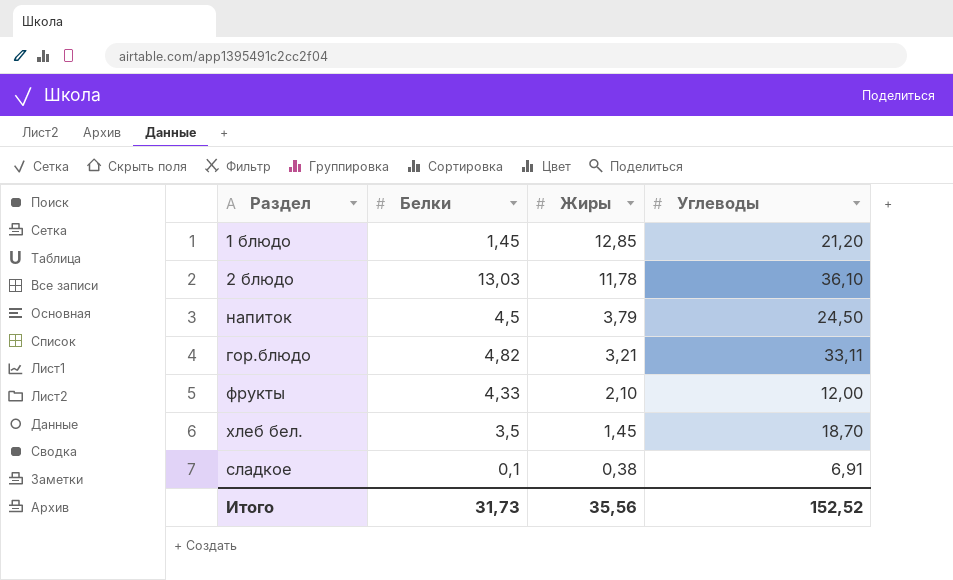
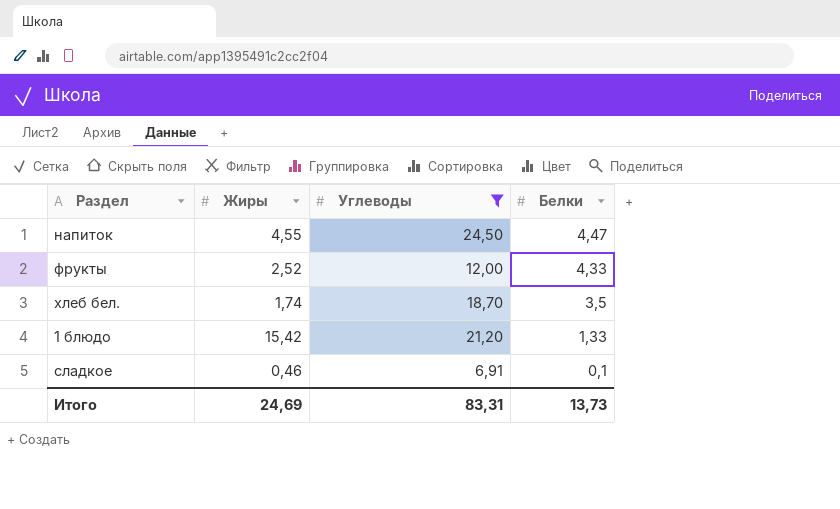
filter: none -> Углеводы <= 24,50
row order: Жиры descending -> Белки descending
column Белки | position: 2 -> 4
напиток | Жиры: 3,79 -> 4,55
напиток | Белки: 4,5 -> 4,47
фрукты | Жиры: 2,10 -> 2,52
хлеб бел. | Жиры: 1,45 -> 1,74
1 блюдо | Жиры: 12,85 -> 15,42
1 блюдо | Белки: 1,45 -> 1,33
сладкое | Жиры: 0,38 -> 0,46
Итого | Жиры: 35,56 -> 24,69
Итого | Углеводы: 152,52 -> 83,31
Итого | Белки: 31,73 -> 13,73

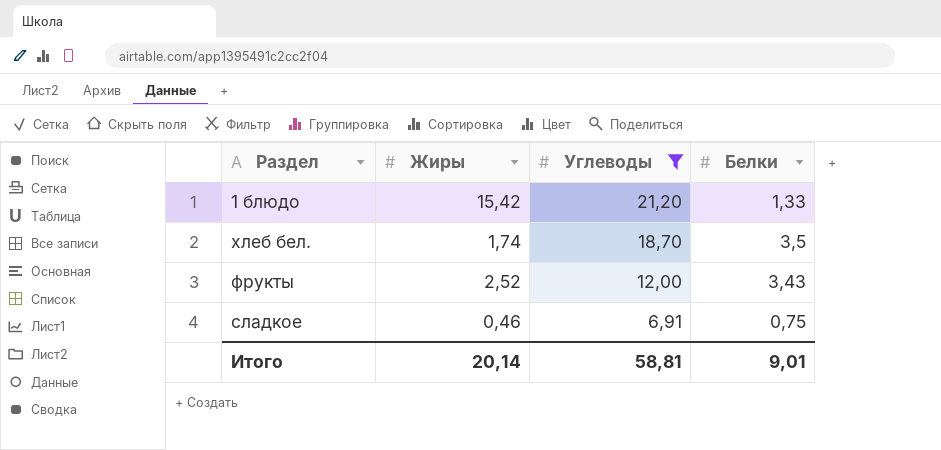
row order: Белки descending -> Углеводы descending
row напиток: 4,55 | 24,50 | 4,47 -> none
фрукты | Белки: 4,33 -> 3,43
сладкое | Белки: 0,1 -> 0,75
Итого | Жиры: 24,69 -> 20,14
Итого | Углеводы: 83,31 -> 58,81
Итого | Белки: 13,73 -> 9,01

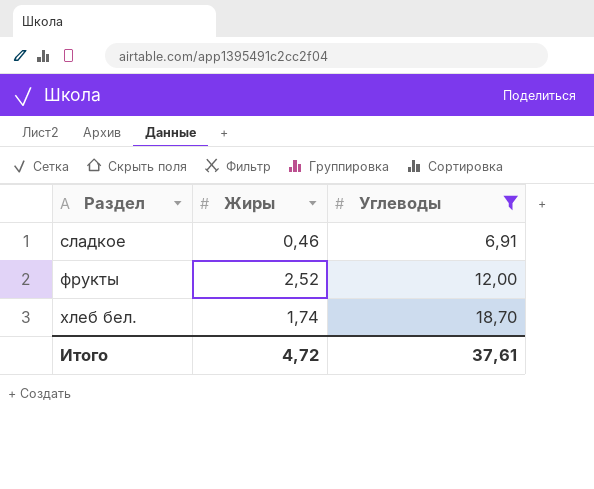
row order: Углеводы descending -> Раздел ascending
column Белки | position: 4 -> none
row 1 блюдо: 15,42 | 21,20 | 1,33 -> none
Итого | Жиры: 20,14 -> 4,72
Итого | Углеводы: 58,81 -> 37,61

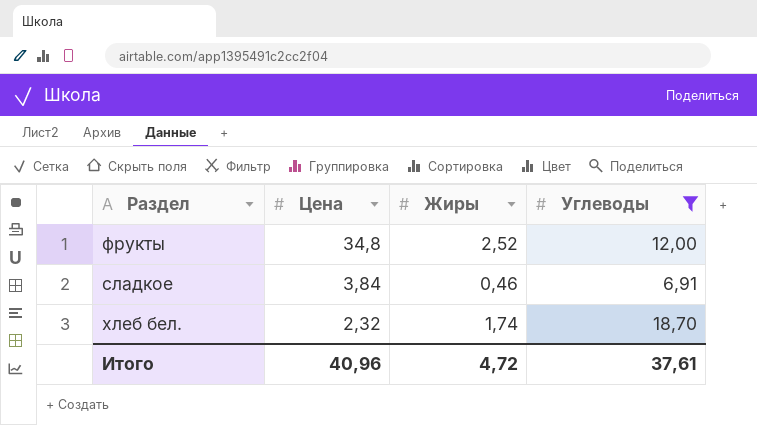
row order: Раздел ascending -> Цена descending
column Цена | position: none -> 2

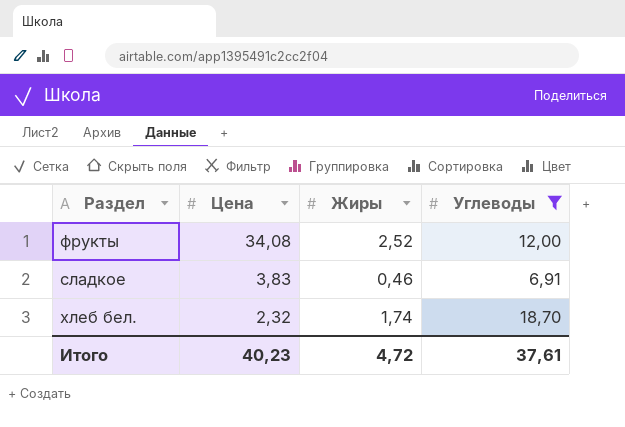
фрукты | Цена: 34,8 -> 34,08
сладкое | Цена: 3,84 -> 3,83
Итого | Цена: 40,96 -> 40,23

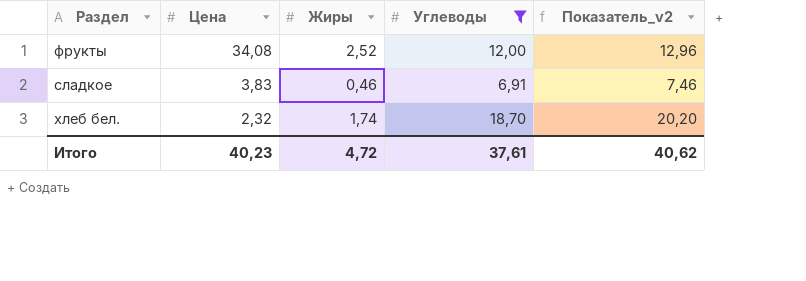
column Показатель_v2 | formula: none -> [Углеводы] * 1,08

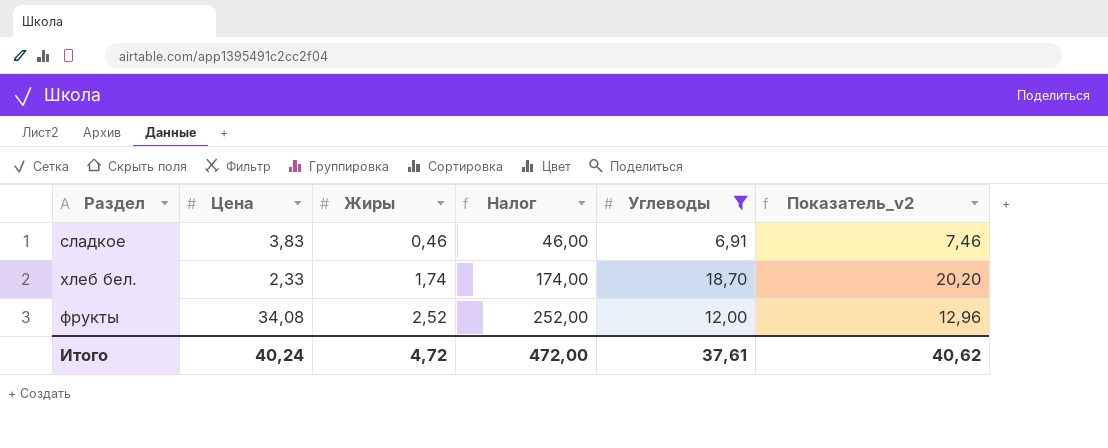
row order: Цена descending -> Жиры ascending
column Налог | formula: none -> [Жиры] * 100
хлеб бел. | Цена: 2,32 -> 2,33
Итого | Цена: 40,23 -> 40,24

